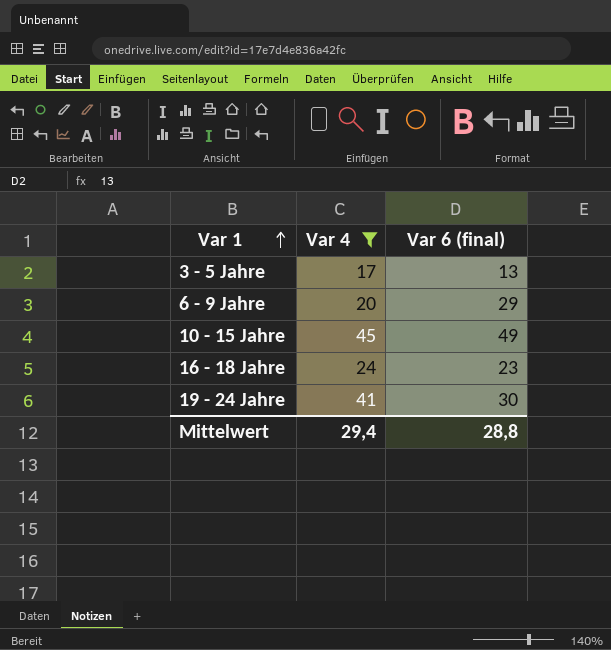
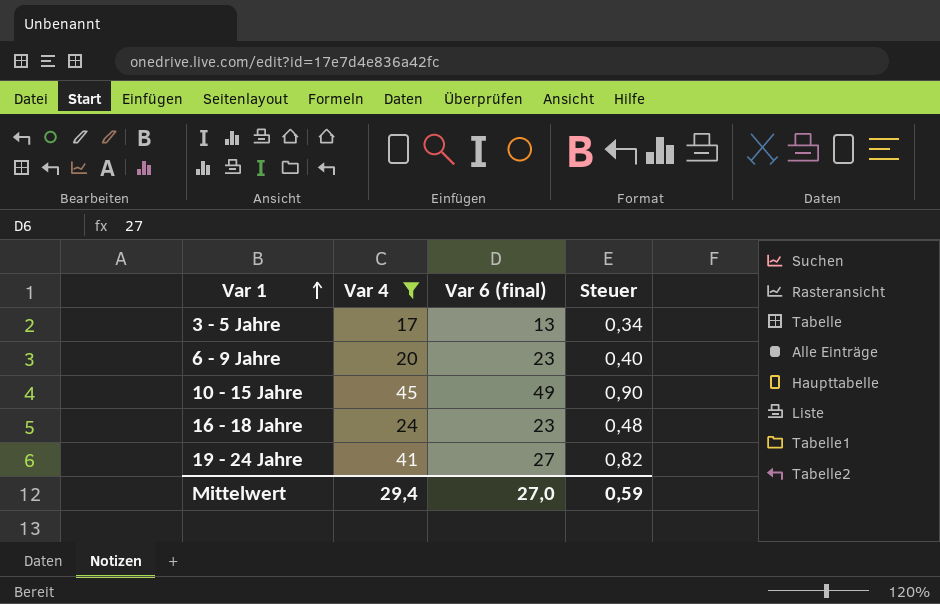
column Steuer | formula: none -> [Var 4] * 0,02
6 - 9 Jahre | Var 6 (final): 29 -> 23
19 - 24 Jahre | Var 6 (final): 30 -> 27
Mittelwert | Var 6 (final): 28,8 -> 27,0

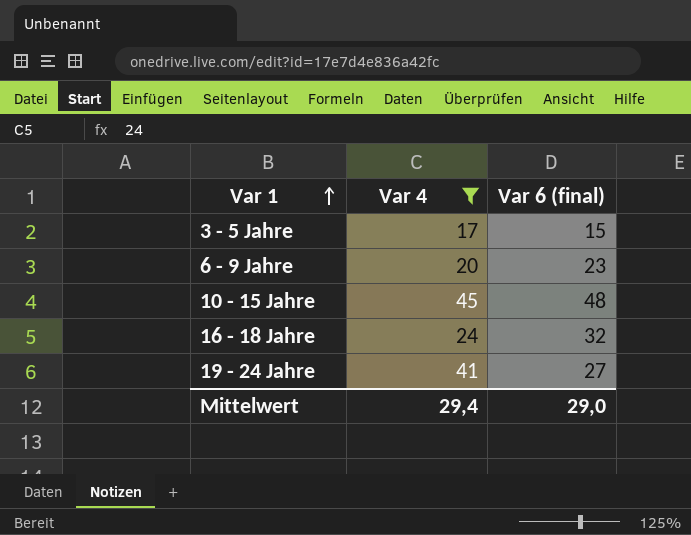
column Steuer | formula: [Var 4] * 0,02 -> none
3 - 5 Jahre | Var 6 (final): 13 -> 15
10 - 15 Jahre | Var 6 (final): 49 -> 48
16 - 18 Jahre | Var 6 (final): 23 -> 32
Mittelwert | Var 6 (final): 27,0 -> 29,0

